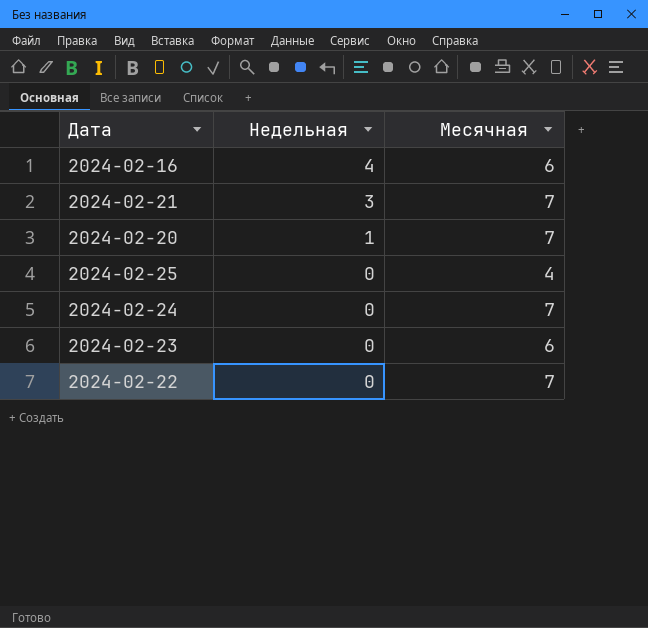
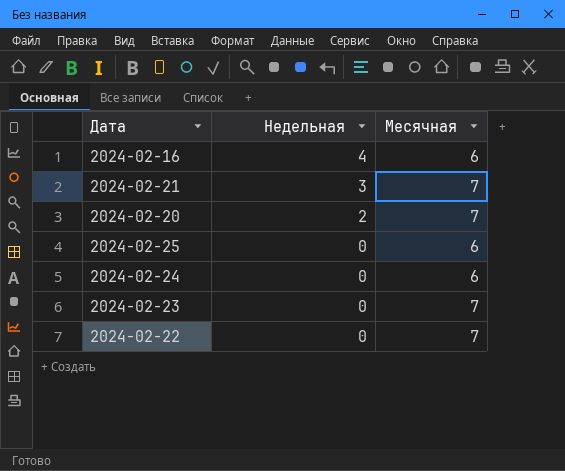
2024-02-20 | Недельная: 1 -> 2
2024-02-25 | Месячная: 4 -> 6
2024-02-24 | Месячная: 7 -> 6
2024-02-23 | Месячная: 6 -> 7

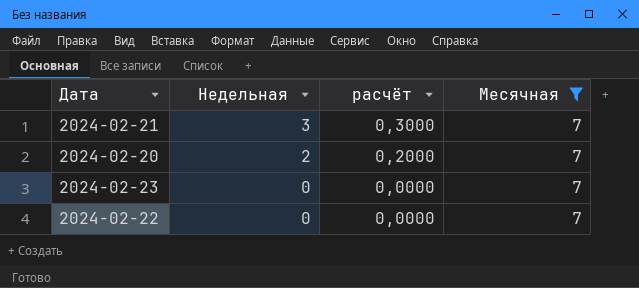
filter: none -> Месячная = 7
column расчёт | formula: none -> [Недельная] * 0,1

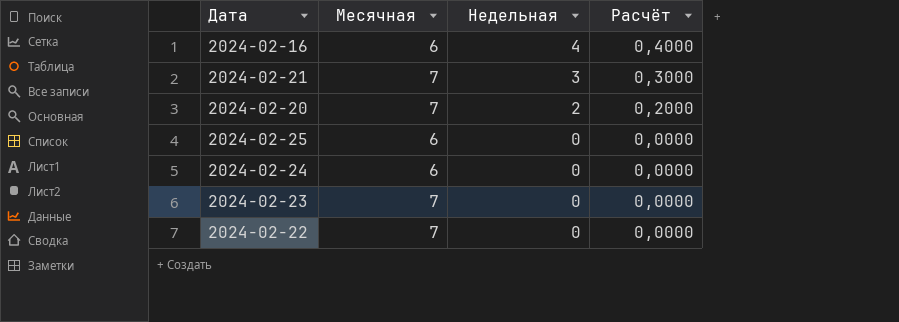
filter: Месячная = 7 -> none
column Месячная | position: 4 -> 2
column name: расчёт -> Расчёт

